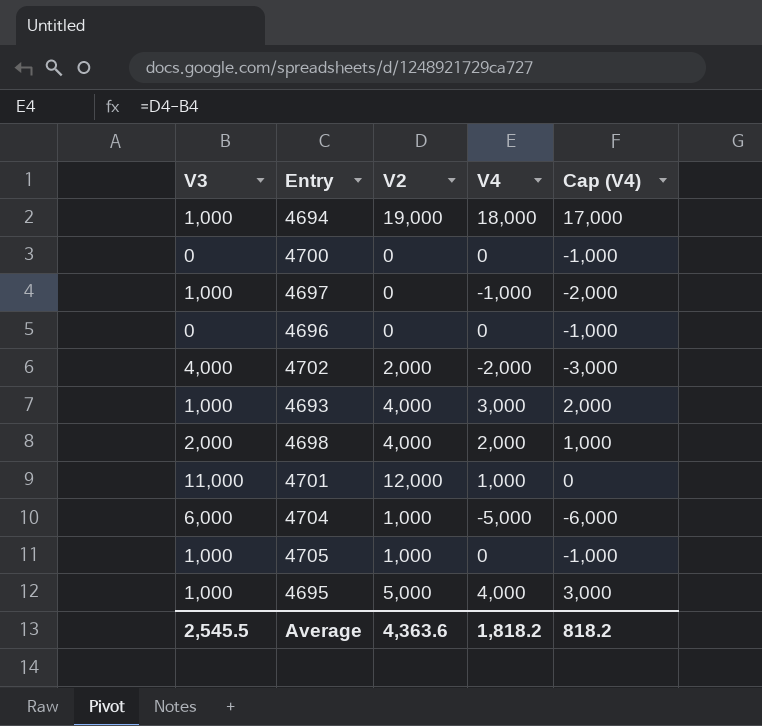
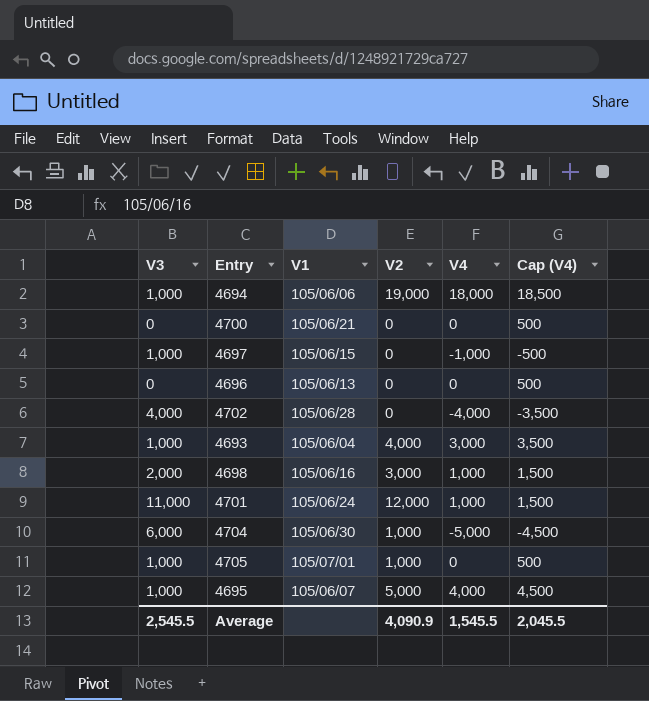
column V1 | position: none -> 3
column Cap (V4) | formula: [V4] - 1000 -> [V4] + 500
4702 | V2: 2,000 -> 0
4702 | V4: -2,000 -> -4,000
4698 | V2: 4,000 -> 3,000
4698 | V4: 2,000 -> 1,000
Average | V2: 4,363.6 -> 4,090.9
Average | V4: 1,818.2 -> 1,545.5
Average | Cap (V4): 818.2 -> 2,045.5

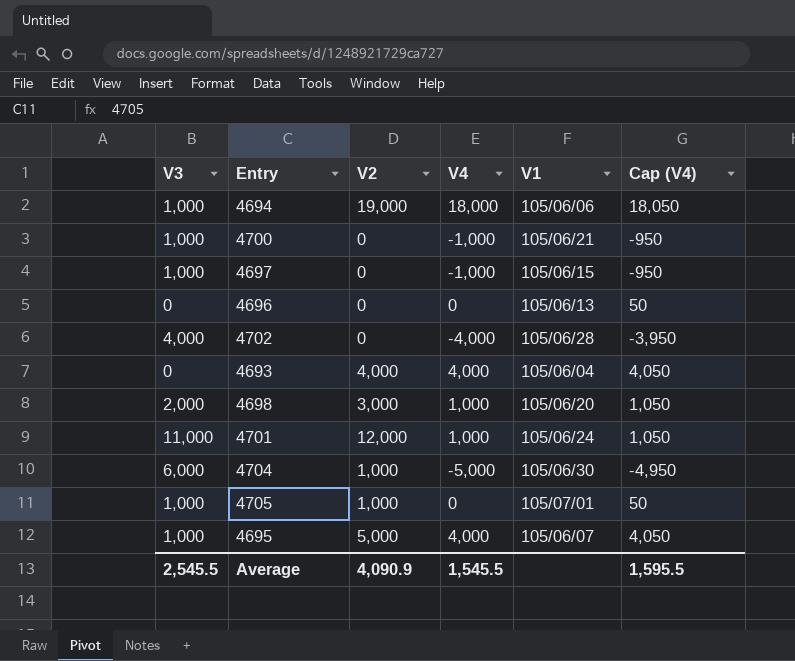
column V1 | position: 3 -> 5
column Cap (V4) | formula: [V4] + 500 -> [V4] + 50
4700 | V3: 0 -> 1,000
4700 | V4: 0 -> -1,000
4693 | V3: 1,000 -> 0
4693 | V4: 3,000 -> 4,000
4698 | V1: 105/06/16 -> 105/06/20
Average | Cap (V4): 2,045.5 -> 1,595.5

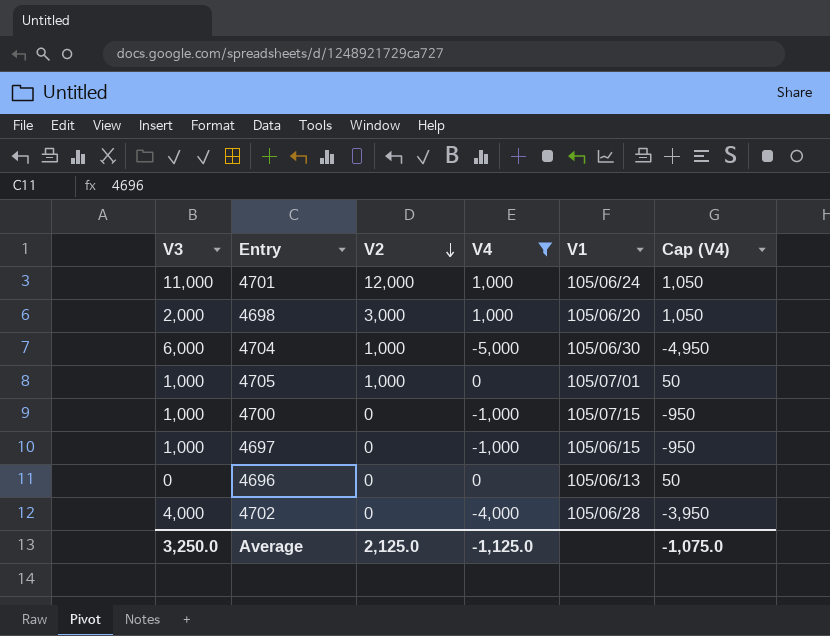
filter: none -> V4 <= 1,000
row order: none -> V2 descending
4700 | V1: 105/06/21 -> 105/07/15
Average | V3: 2,545.5 -> 3,250.0
Average | V2: 4,090.9 -> 2,125.0
Average | V4: 1,545.5 -> -1,125.0
Average | Cap (V4): 1,595.5 -> -1,075.0

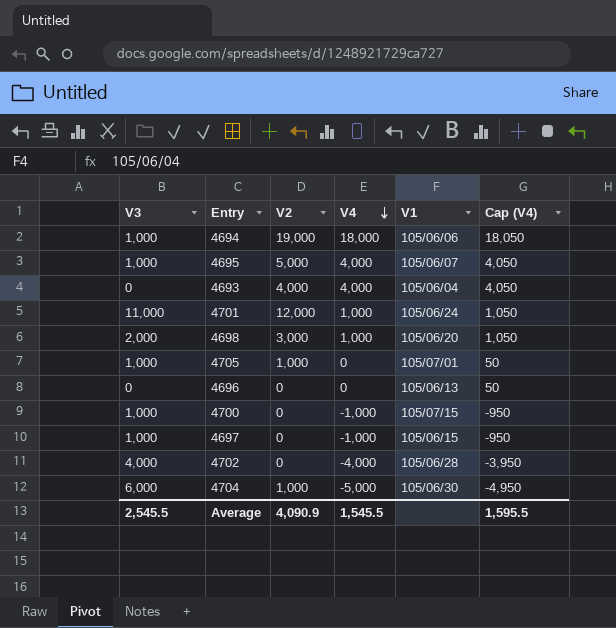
filter: V4 <= 1,000 -> none
row order: V2 descending -> V4 descending
Average | V3: 3,250.0 -> 2,545.5
Average | V2: 2,125.0 -> 4,090.9
Average | V4: -1,125.0 -> 1,545.5
Average | Cap (V4): -1,075.0 -> 1,595.5

